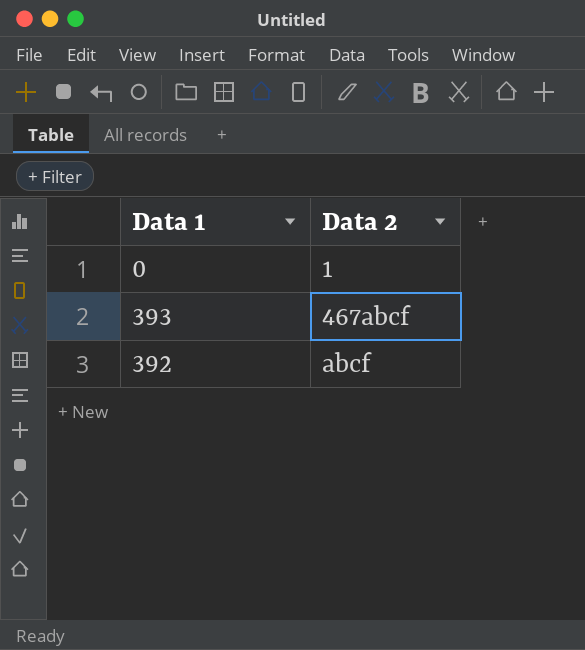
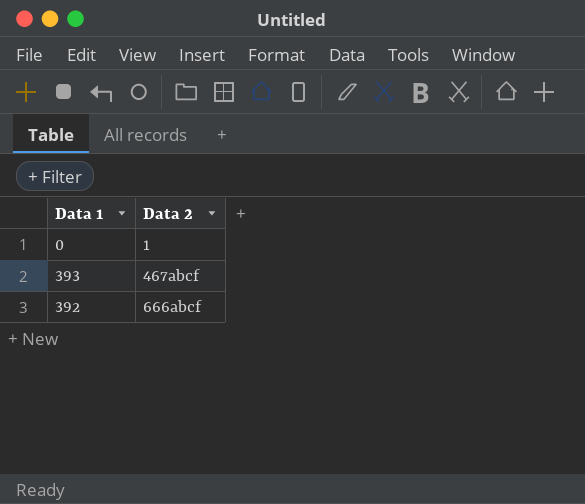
392 | Data 2: abcf -> 666abcf

